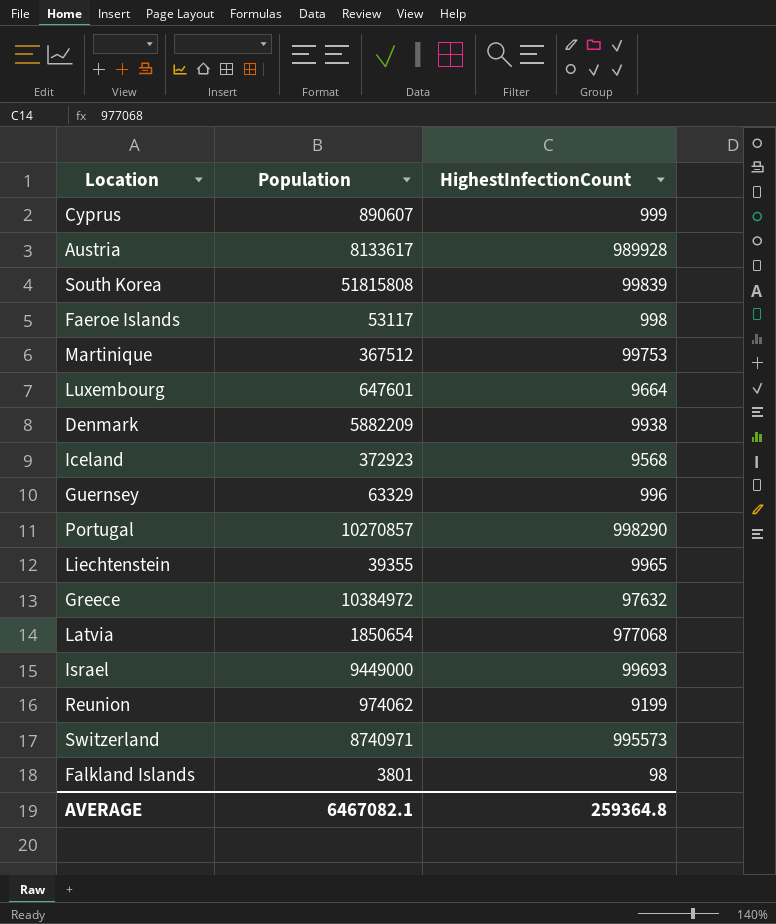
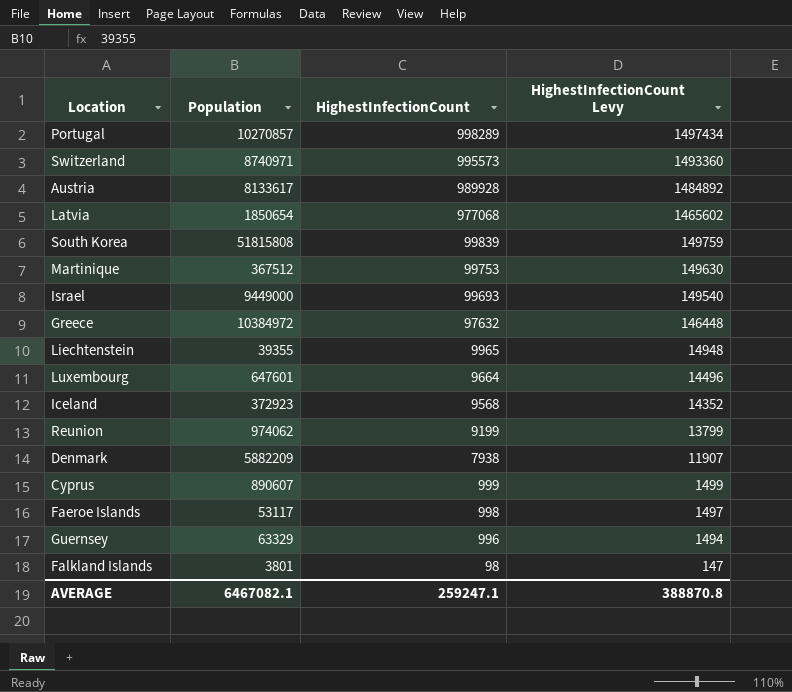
row order: none -> HighestInfectionCount descending
column HighestInfectionCount Levy | formula: none -> [HighestInfectionCount] * 1.5
Portugal | HighestInfectionCount: 998290 -> 998289
Denmark | HighestInfectionCount: 9938 -> 7938
AVERAGE | HighestInfectionCount: 259364.8 -> 259247.1

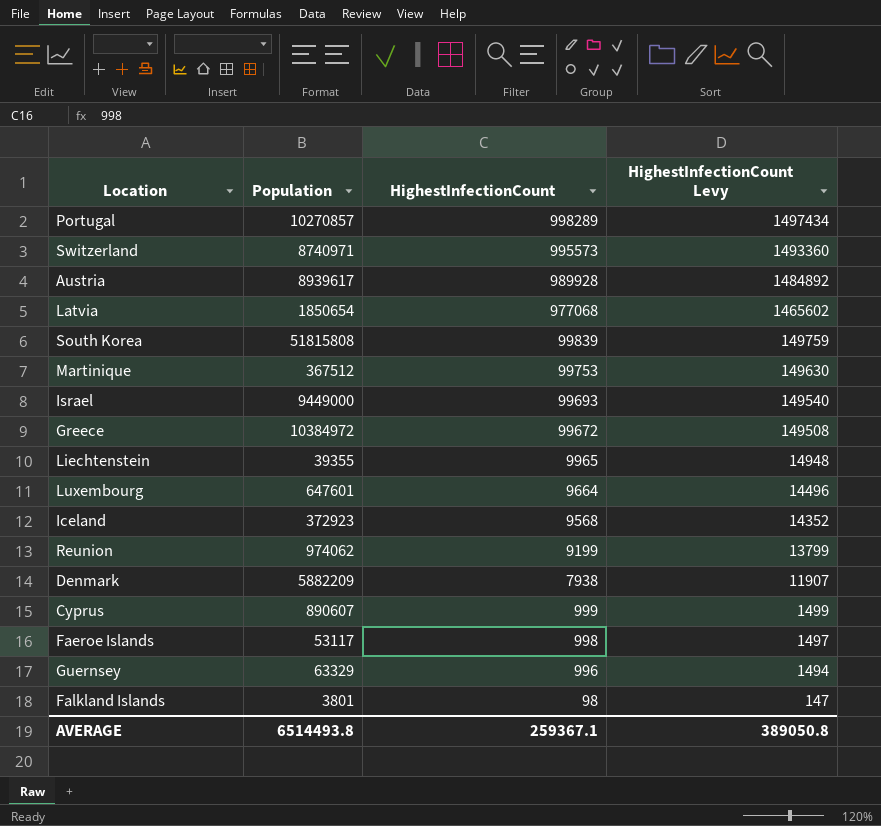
Austria | Population: 8133617 -> 8939617
Greece | HighestInfectionCount: 97632 -> 99672
Greece | HighestInfectionCount Levy: 146448 -> 149508
AVERAGE | Population: 6467082.1 -> 6514493.8
AVERAGE | HighestInfectionCount: 259247.1 -> 259367.1
AVERAGE | HighestInfectionCount Levy: 388870.8 -> 389050.8

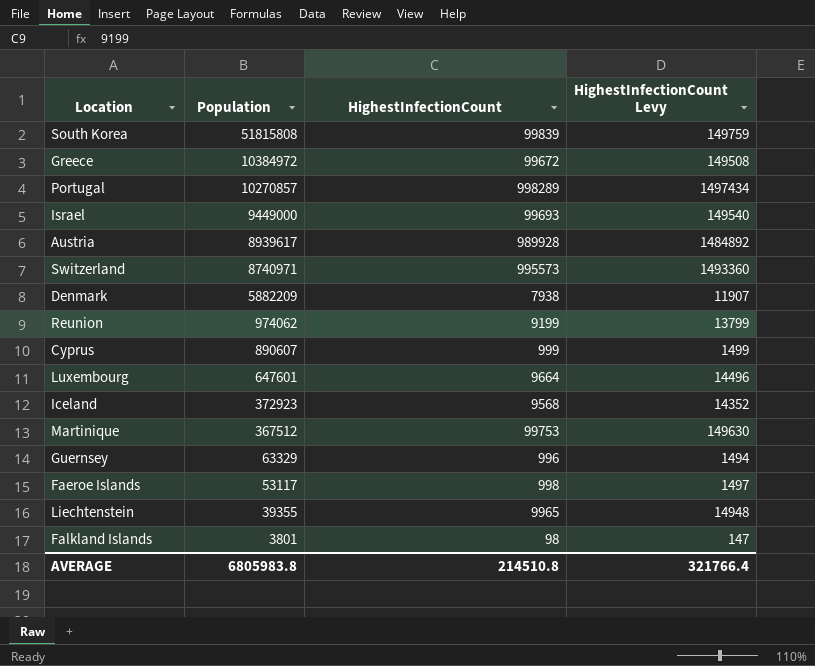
row order: HighestInfectionCount descending -> Population descending
row Latvia: 1850654 | 977068 | 1465602 -> none
AVERAGE | Population: 6514493.8 -> 6805983.8
AVERAGE | HighestInfectionCount: 259367.1 -> 214510.8
AVERAGE | HighestInfectionCount Levy: 389050.8 -> 321766.4

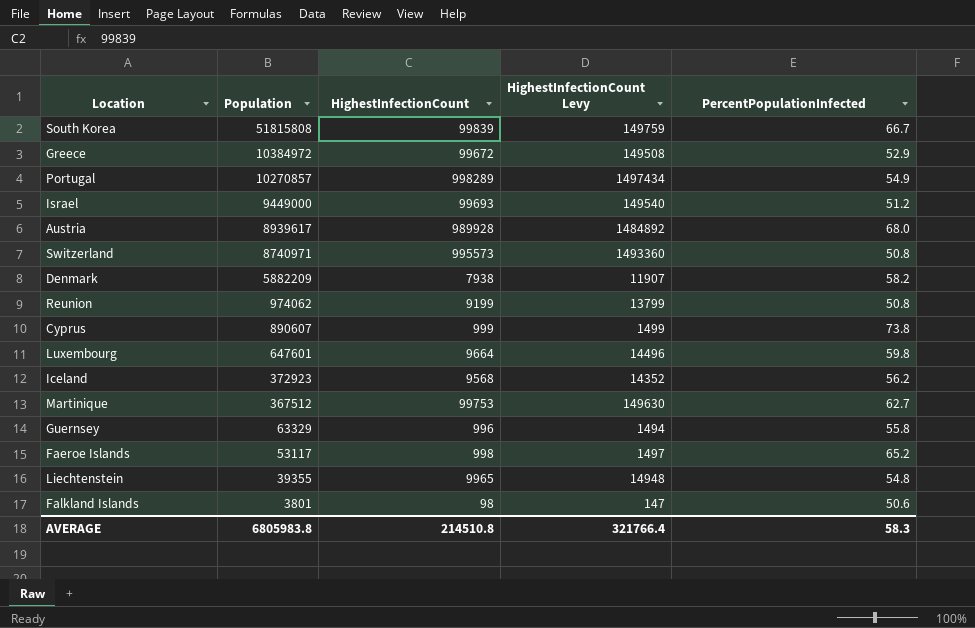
column PercentPopulationInfected | position: none -> 5

